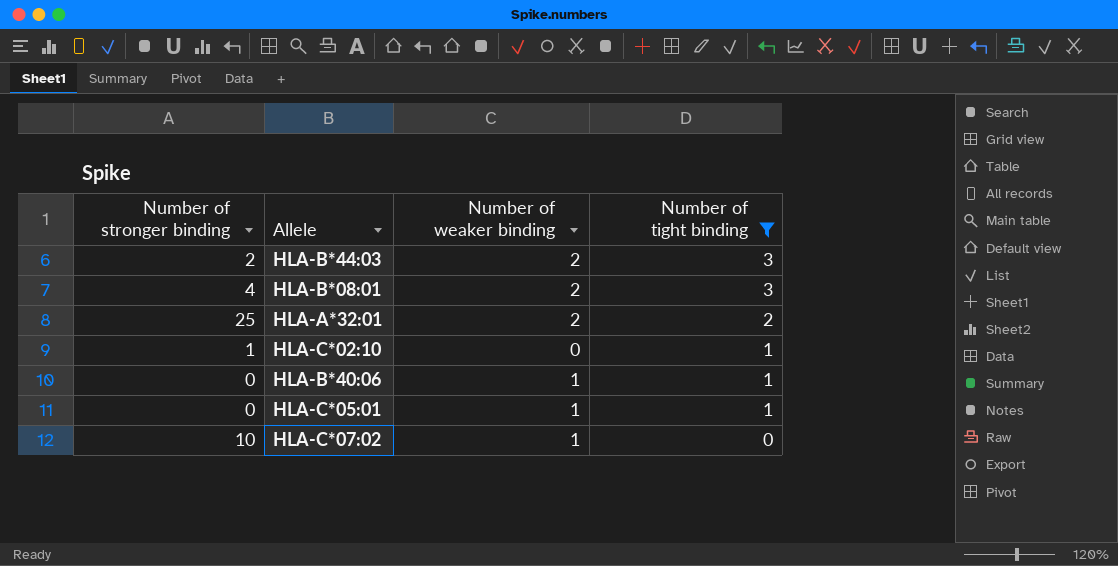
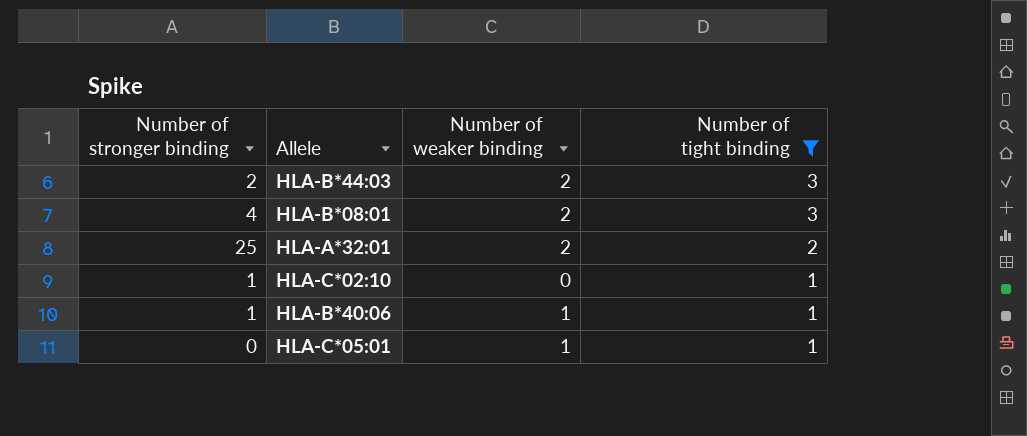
row HLA-C*07:02: 10 | 1 | 0 -> none
HLA-B*40:06 | Number of stronger binding: 0 -> 1

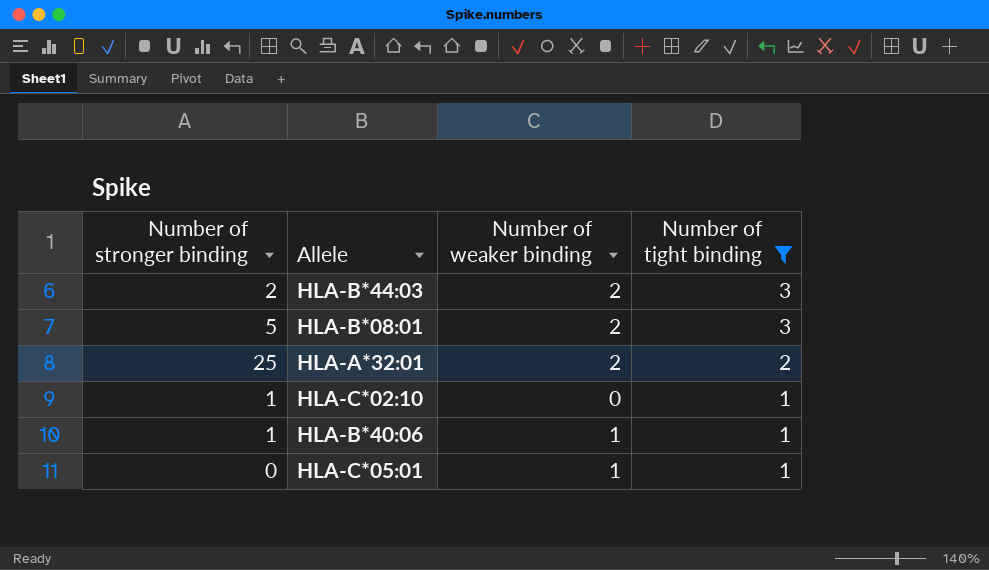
HLA-B*08:01 | Number of stronger binding: 4 -> 5

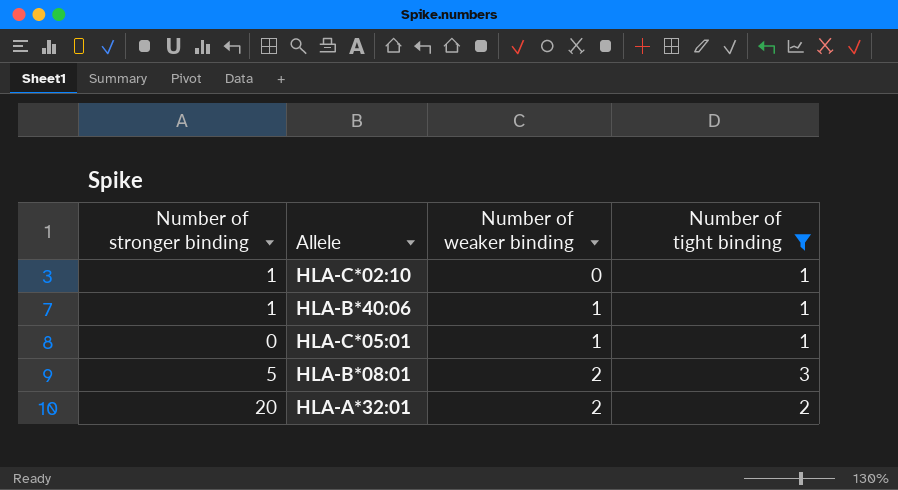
row order: Number of tight binding descending -> Number of weaker binding ascending
row HLA-B*44:03: 2 | 2 | 3 -> none
HLA-A*32:01 | Number of stronger binding: 25 -> 20

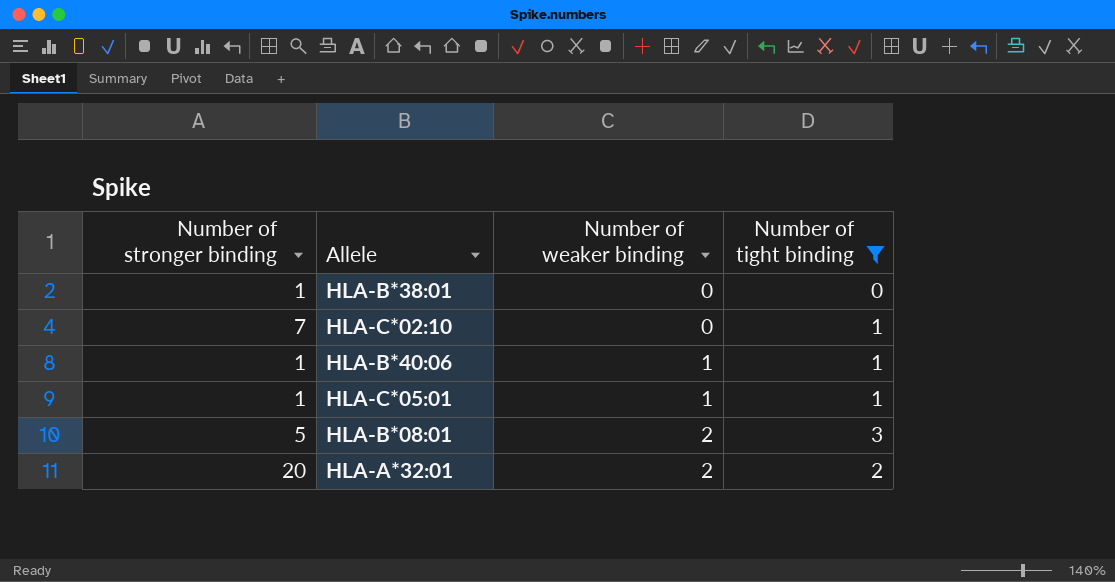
row HLA-B*38:01: none -> 1 | 0 | 0
HLA-C*02:10 | Number of stronger binding: 1 -> 7
HLA-C*05:01 | Number of stronger binding: 0 -> 1

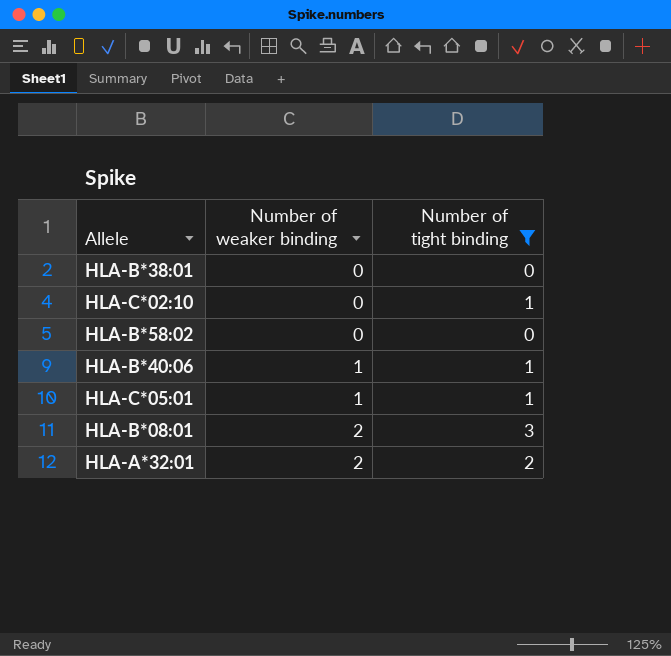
column Number of stronger binding | position: 1 -> none
row HLA-B*58:02: none -> 0 | 0

